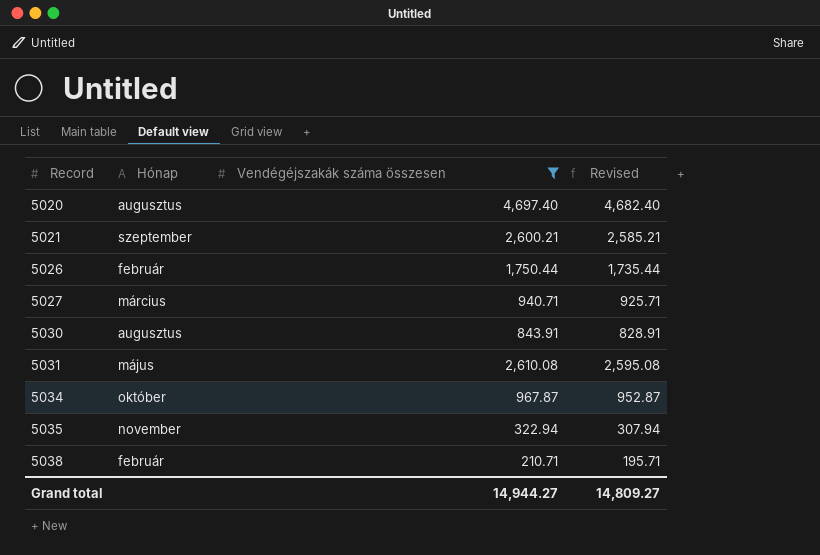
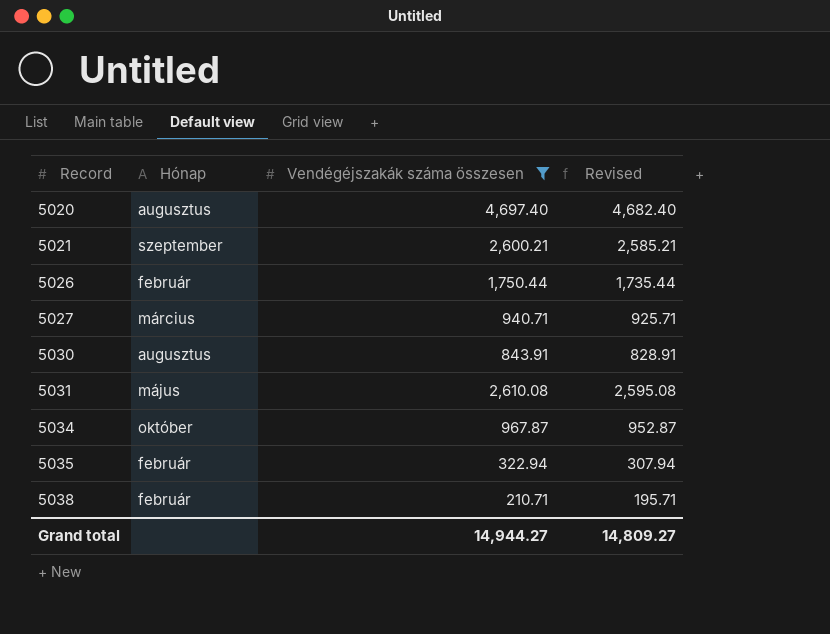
5035 | Hónap: november -> február

